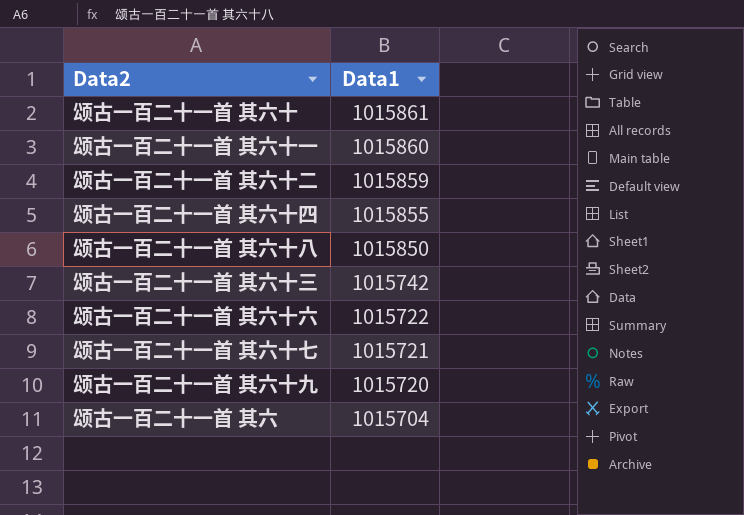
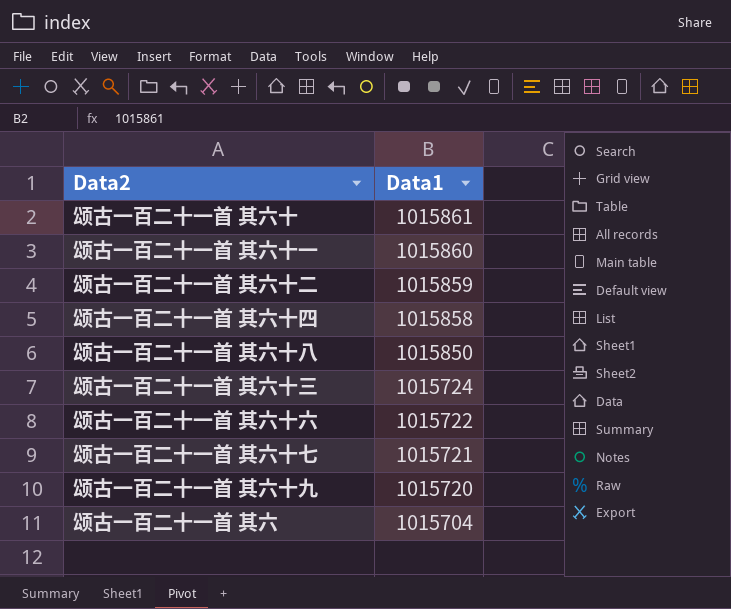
颂古一百二十一首 其六十四 | Data1: 1015855 -> 1015858
颂古一百二十一首 其六十三 | Data1: 1015742 -> 1015724

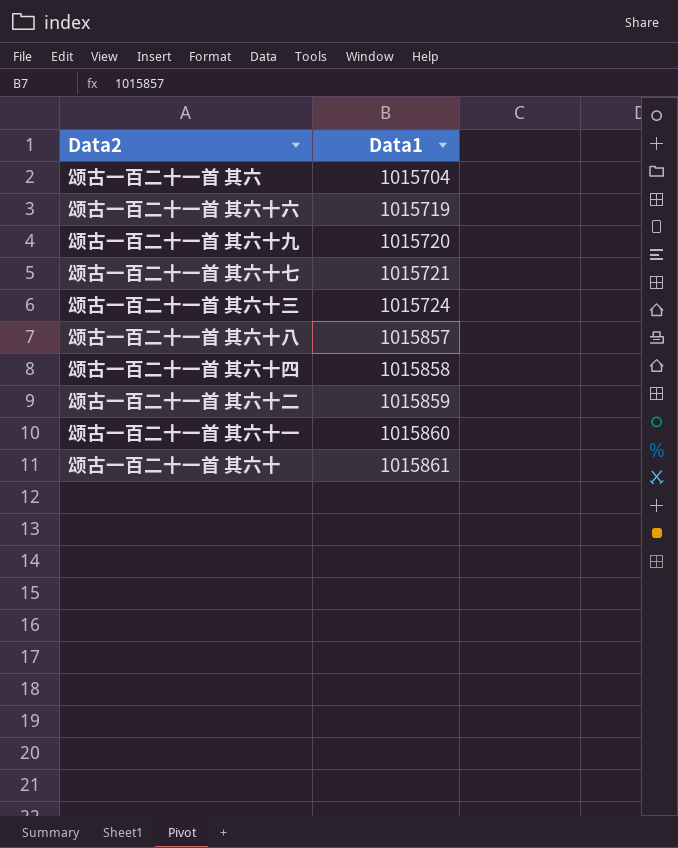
row order: Data1 descending -> Data1 ascending
颂古一百二十一首 其六十六 | Data1: 1015722 -> 1015719
颂古一百二十一首 其六十八 | Data1: 1015850 -> 1015857

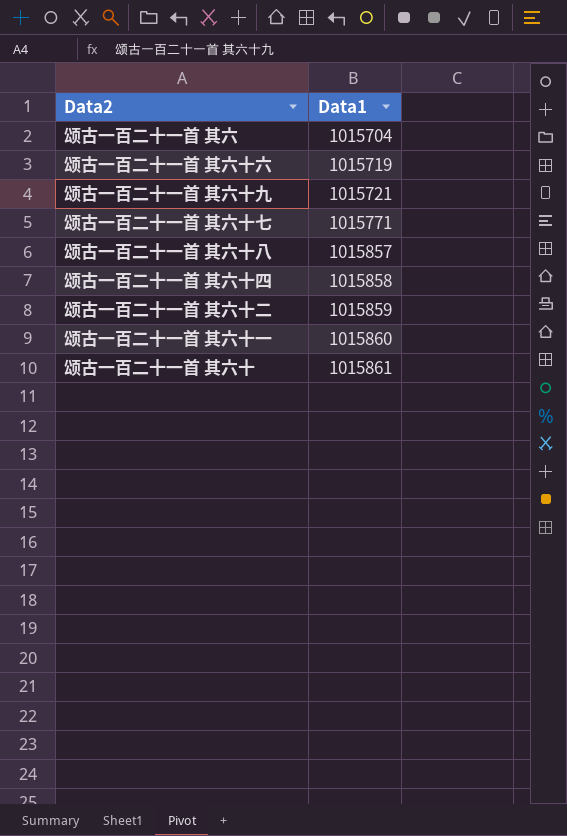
row 颂古一百二十一首 其六十三: 1015724 -> none
颂古一百二十一首 其六十九 | Data1: 1015720 -> 1015721
颂古一百二十一首 其六十七 | Data1: 1015721 -> 1015771

